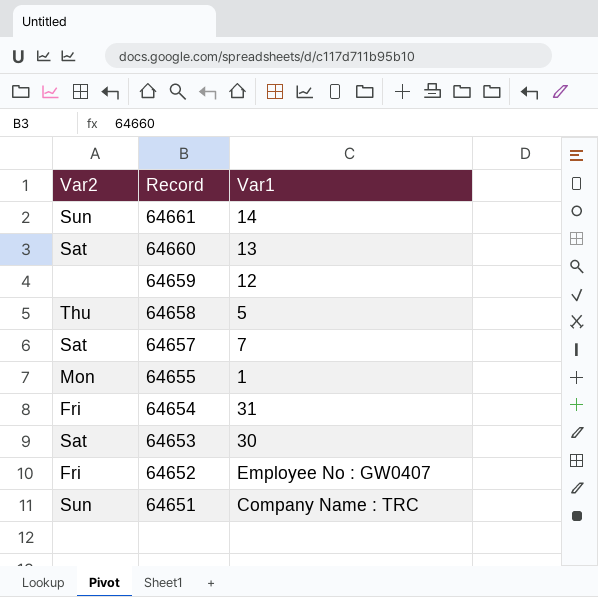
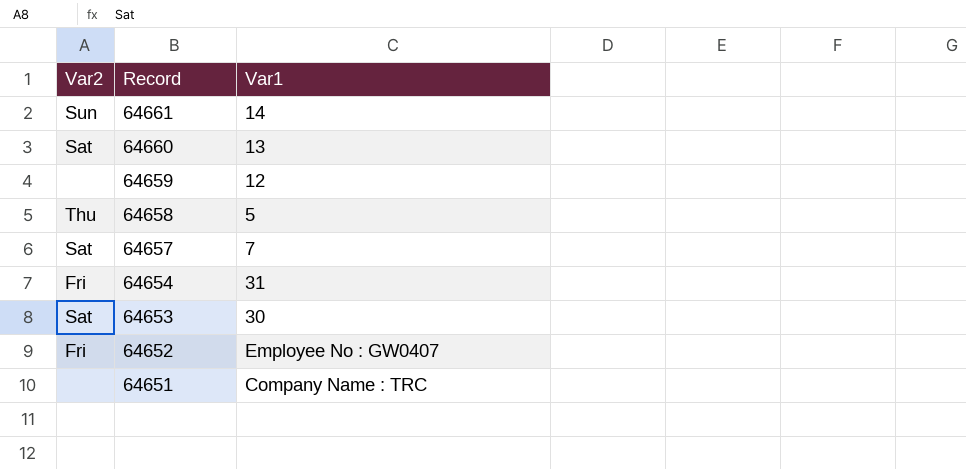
row 64655: Mon | 1 -> none
64651 | Var2: Sun -> none

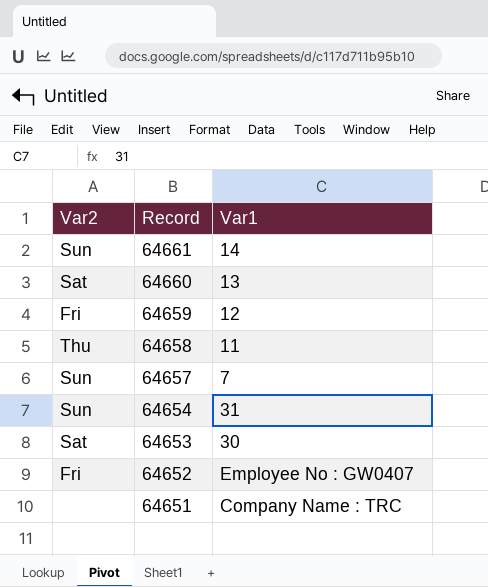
64659 | Var2: none -> Fri
64658 | Var1: 5 -> 11
64657 | Var2: Sat -> Sun
64654 | Var2: Fri -> Sun

